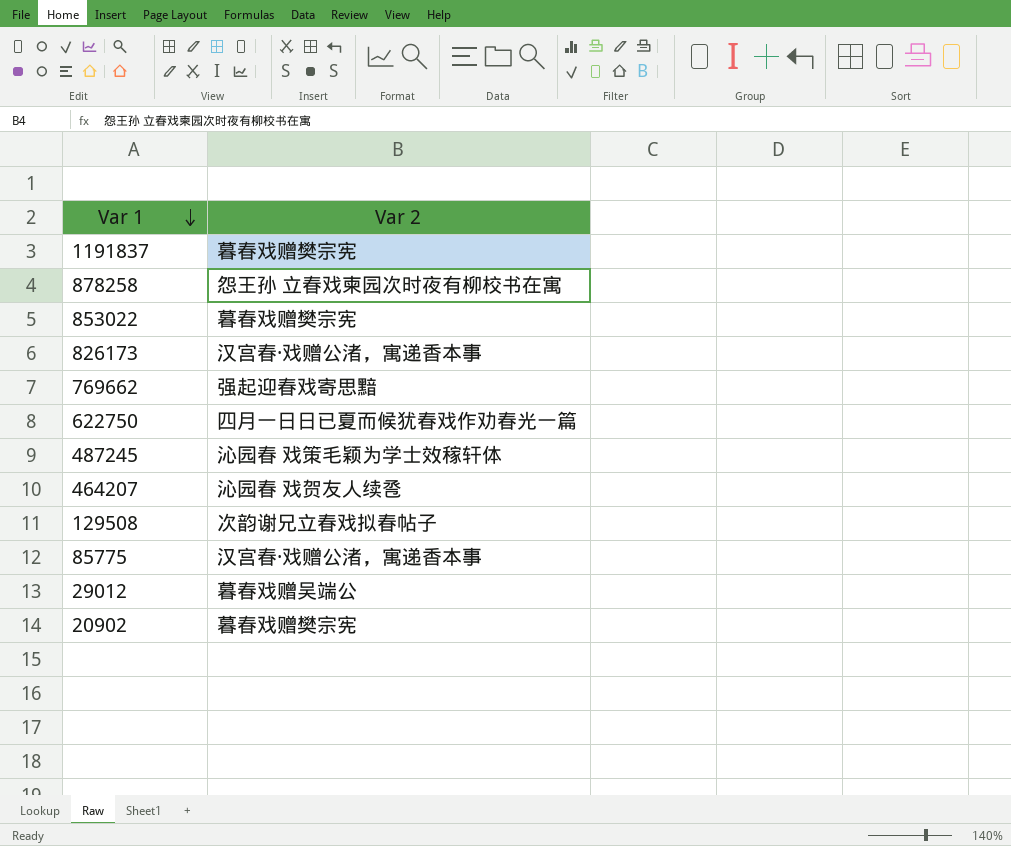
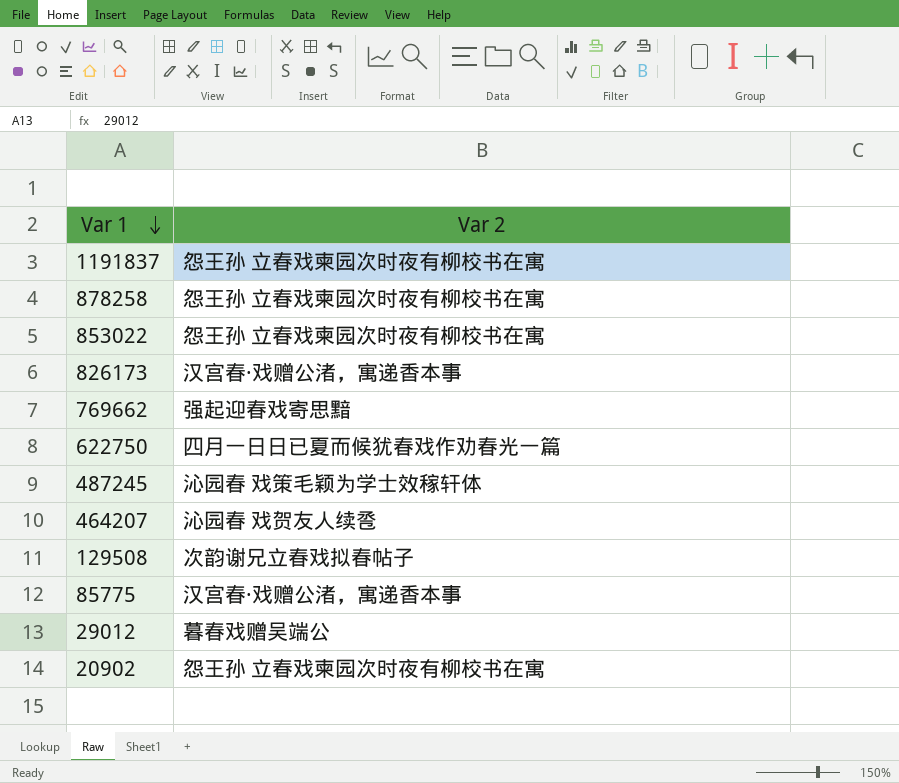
1191837 | Var 2: 暮春戏赠樊宗宪 -> 怨王孙 立春戏柬园次时夜有柳校书在寓
853022 | Var 2: 暮春戏赠樊宗宪 -> 怨王孙 立春戏柬园次时夜有柳校书在寓
20902 | Var 2: 暮春戏赠樊宗宪 -> 怨王孙 立春戏柬园次时夜有柳校书在寓

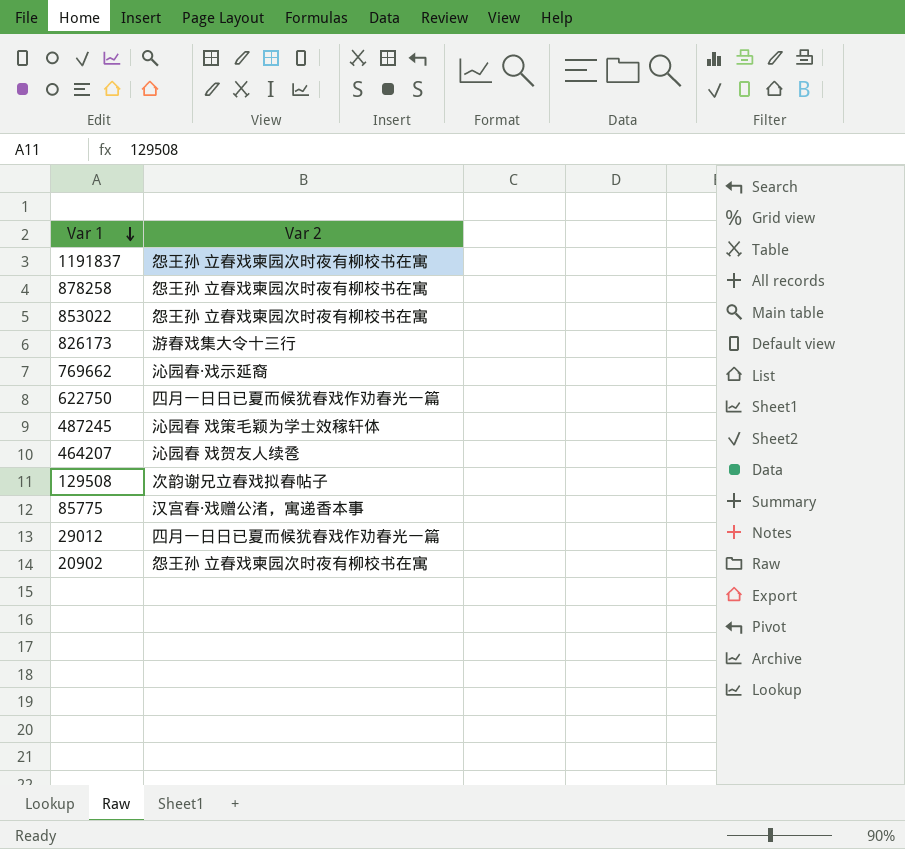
826173 | Var 2: 汉宫春·戏赠公渚，寓递香本事 -> 游春戏集大令十三行
769662 | Var 2: 强起迎春戏寄思黯 -> 沁园春·戏示延裔
29012 | Var 2: 暮春戏赠吴端公 -> 四月一日日已夏而候犹春戏作劝春光一篇

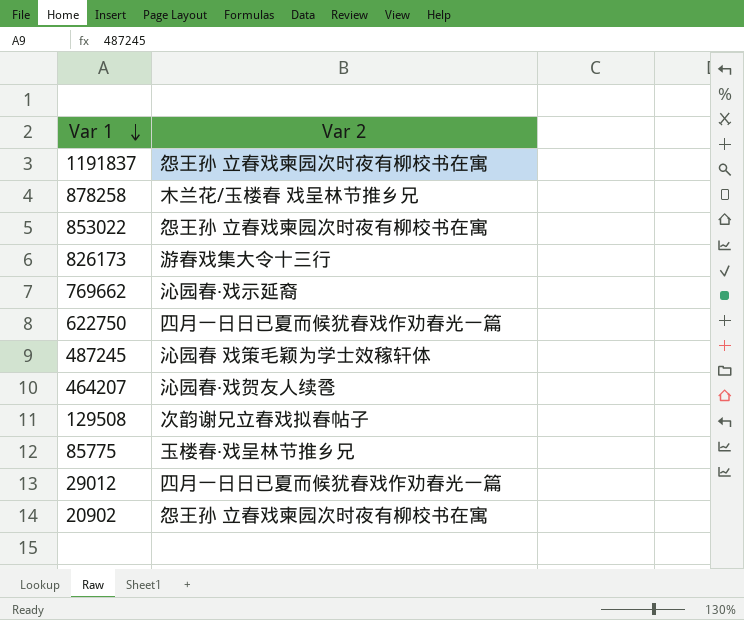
878258 | Var 2: 怨王孙 立春戏柬园次时夜有柳校书在寓 -> 木兰花/玉楼春 戏呈林节推乡兄
464207 | Var 2: 沁园春 戏贺友人续卺 -> 沁园春·戏贺友人续卺
85775 | Var 2: 汉宫春·戏赠公渚，寓递香本事 -> 玉楼春·戏呈林节推乡兄

